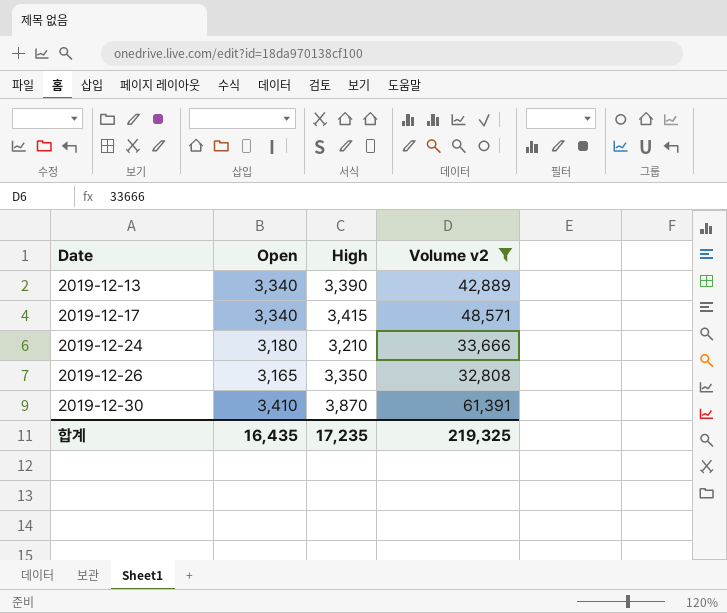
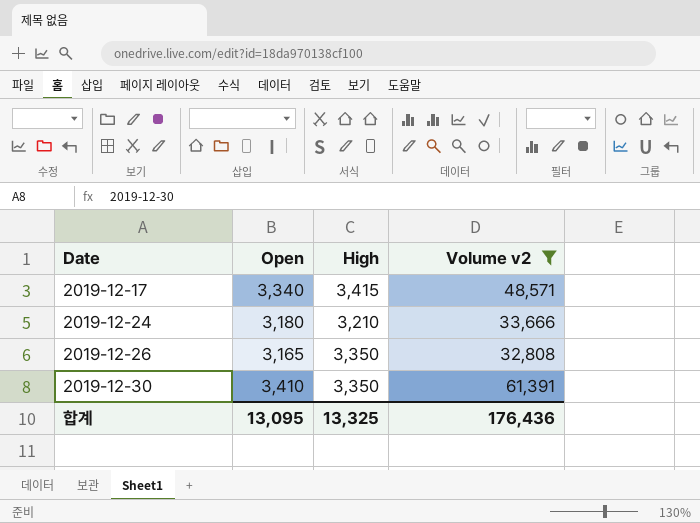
row 2019-12-13: 3,340 | 3,390 | 42,889 -> none
2019-12-30 | High: 3,870 -> 3,350
합계 | Open: 16,435 -> 13,095
합계 | High: 17,235 -> 13,325
합계 | Volume v2: 219,325 -> 176,436

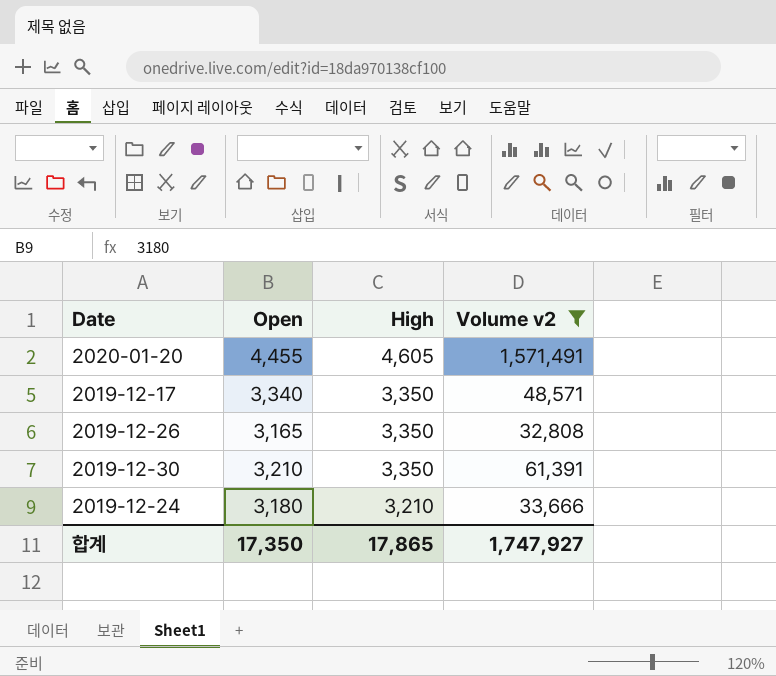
row order: Date ascending -> High descending
row 2020-01-20: none -> 4,455 | 4,605 | 1,571,491
2019-12-17 | High: 3,415 -> 3,350
2019-12-30 | Open: 3,410 -> 3,210
합계 | Open: 13,095 -> 17,350
합계 | High: 13,325 -> 17,865
합계 | Volume v2: 176,436 -> 1,747,927

